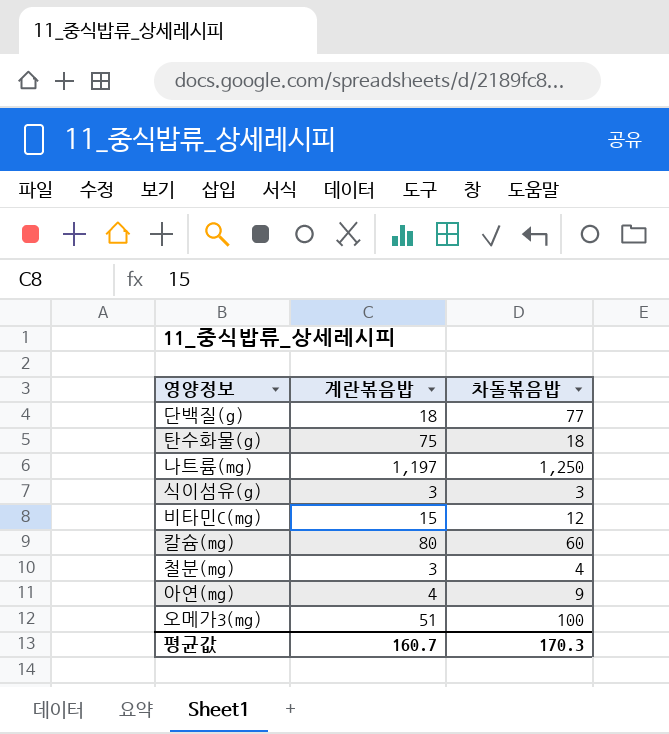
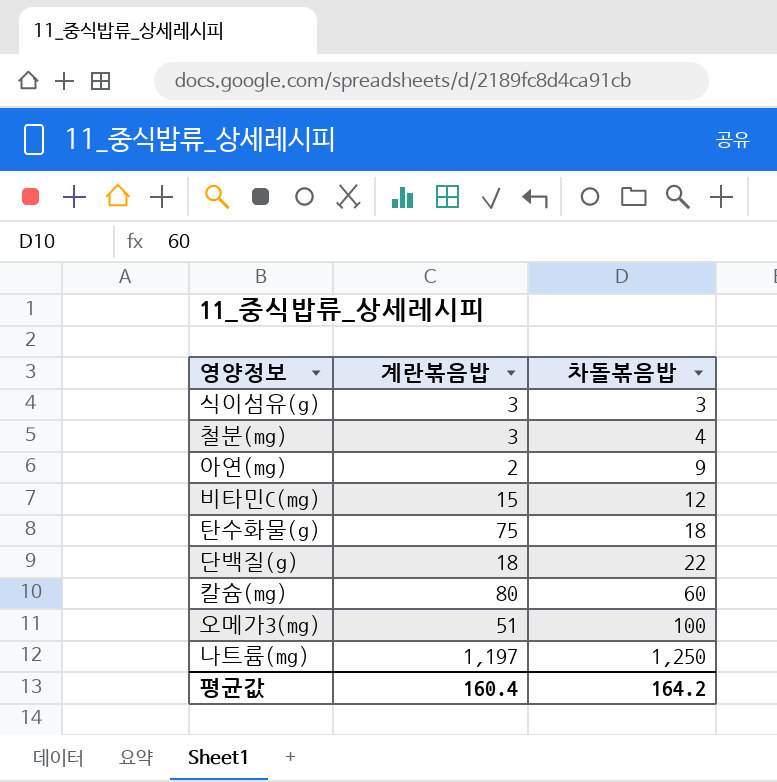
row order: none -> 차돌볶음밥 ascending
아연(mg) | 계란볶음밥: 4 -> 2
단백질(g) | 차돌볶음밥: 77 -> 22
평균값 | 계란볶음밥: 160.7 -> 160.4
평균값 | 차돌볶음밥: 170.3 -> 164.2

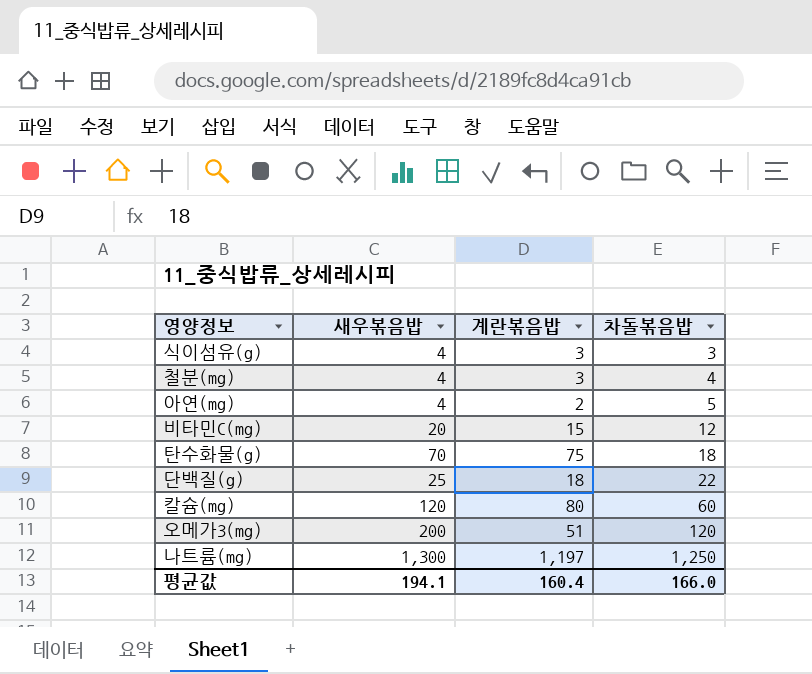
column 새우볶음밥 | position: none -> 2
아연(mg) | 차돌볶음밥: 9 -> 5
오메가3(mg) | 차돌볶음밥: 100 -> 120
평균값 | 차돌볶음밥: 164.2 -> 166.0

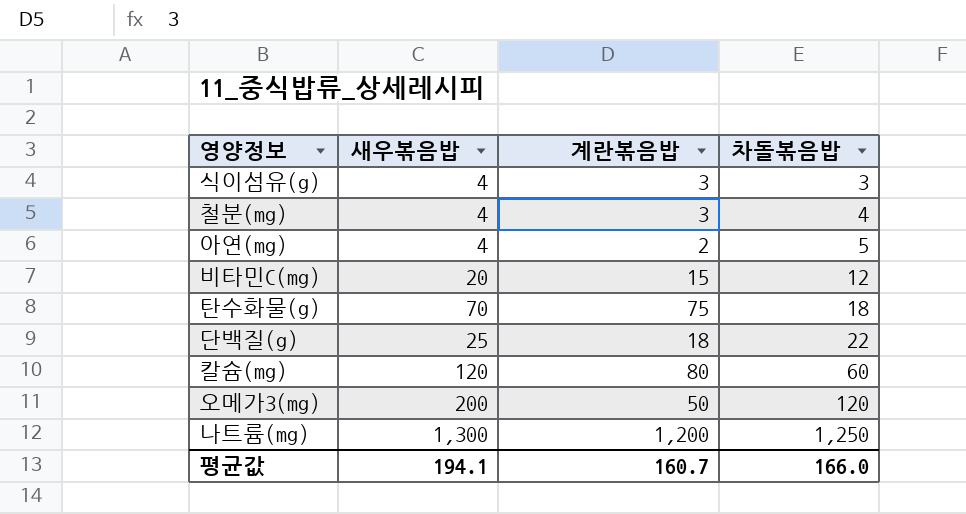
오메가3(mg) | 계란볶음밥: 51 -> 50
나트륨(mg) | 계란볶음밥: 1,197 -> 1,200
평균값 | 계란볶음밥: 160.4 -> 160.7

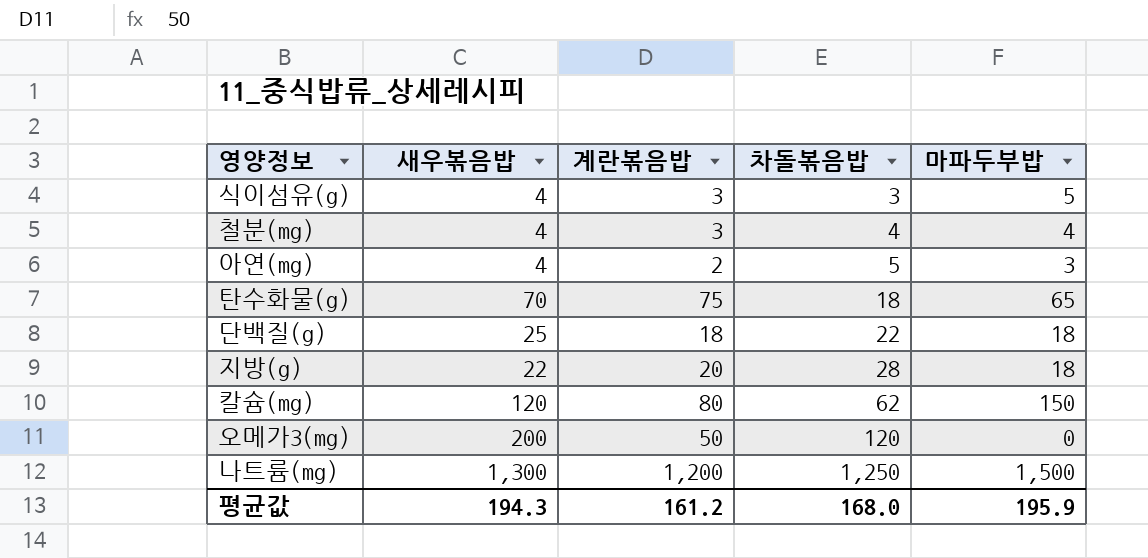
column 마파두부밥 | position: none -> 5
row 비타민C(mg): 20 | 15 | 12 -> none
row 지방(g): none -> 22 | 20 | 28 | 18
칼슘(mg) | 차돌볶음밥: 60 -> 62
평균값 | 새우볶음밥: 194.1 -> 194.3
평균값 | 계란볶음밥: 160.7 -> 161.2
평균값 | 차돌볶음밥: 166.0 -> 168.0

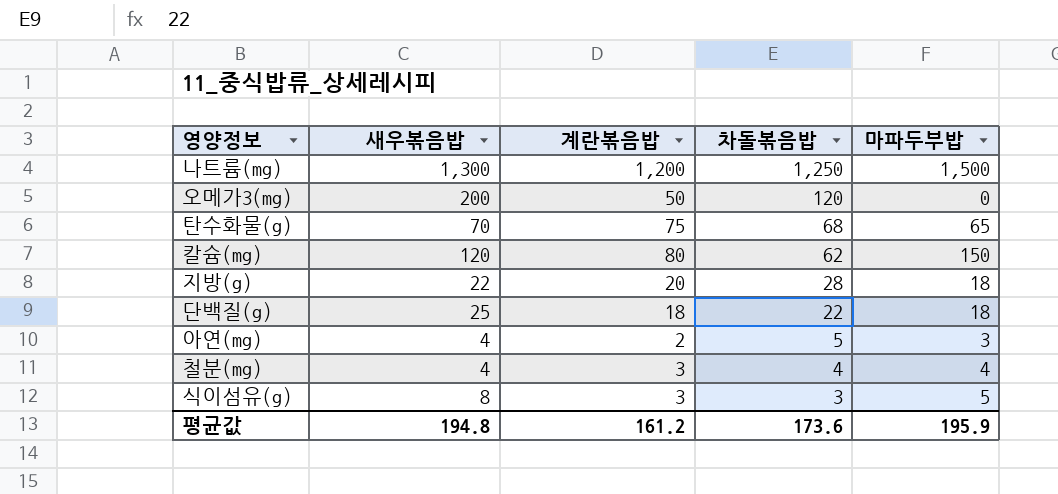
row order: 차돌볶음밥 ascending -> 차돌볶음밥 descending
탄수화물(g) | 차돌볶음밥: 18 -> 68
식이섬유(g) | 새우볶음밥: 4 -> 8
평균값 | 새우볶음밥: 194.3 -> 194.8
평균값 | 차돌볶음밥: 168.0 -> 173.6

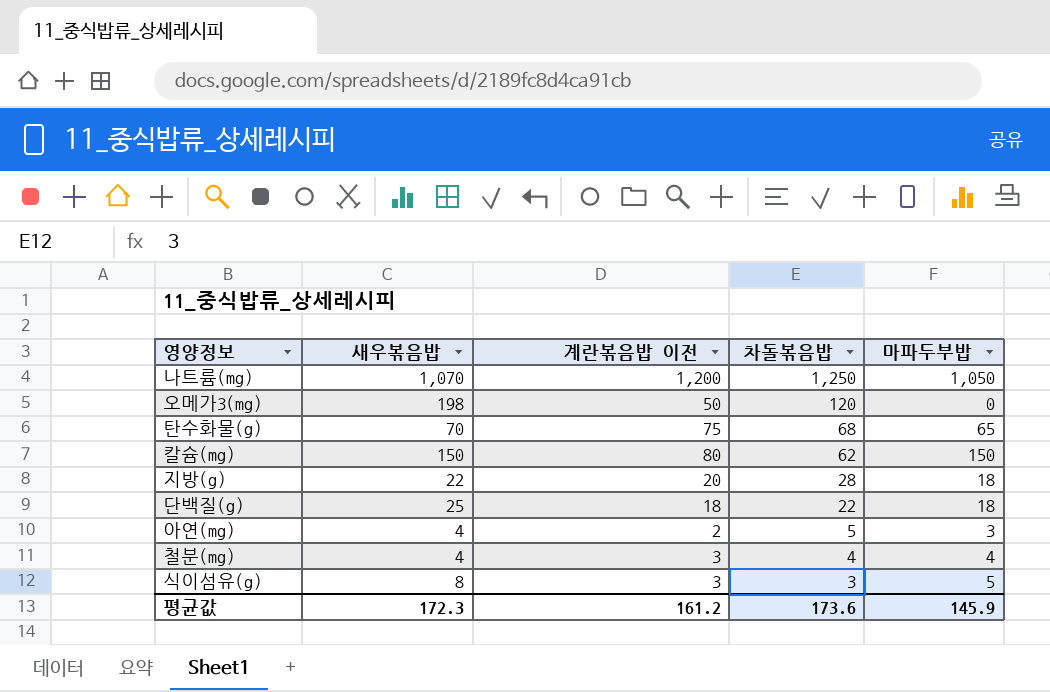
column name: 계란볶음밥 -> 계란볶음밥 이전
나트륨(mg) | 새우볶음밥: 1,300 -> 1,070
나트륨(mg) | 마파두부밥: 1,500 -> 1,050
오메가3(mg) | 새우볶음밥: 200 -> 198
칼슘(mg) | 새우볶음밥: 120 -> 150
평균값 | 새우볶음밥: 194.8 -> 172.3
평균값 | 마파두부밥: 195.9 -> 145.9

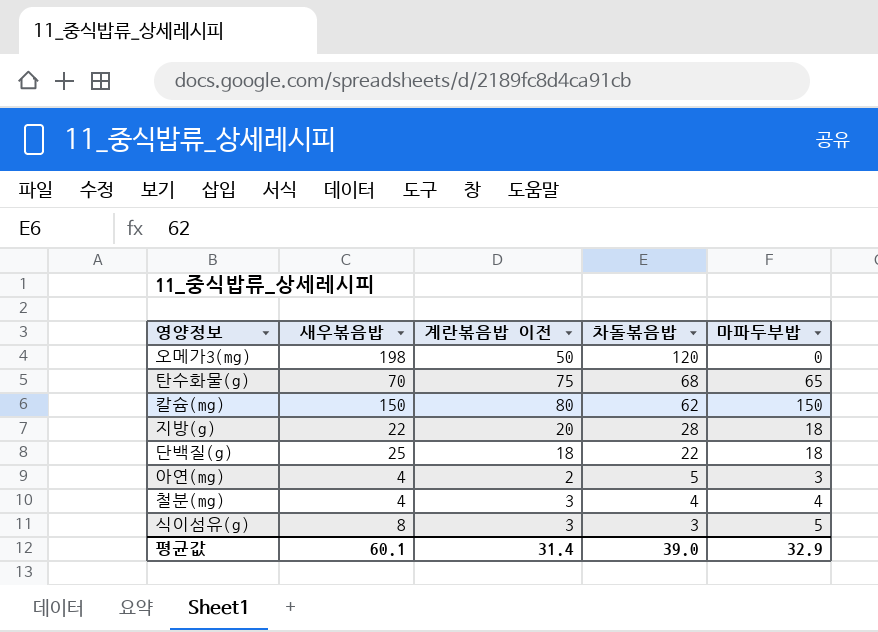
row 나트륨(mg): 1,070 | 1,200 | 1,250 | 1,050 -> none
평균값 | 새우볶음밥: 172.3 -> 60.1
평균값 | 계란볶음밥 이전: 161.2 -> 31.4
평균값 | 차돌볶음밥: 173.6 -> 39.0
평균값 | 마파두부밥: 145.9 -> 32.9

